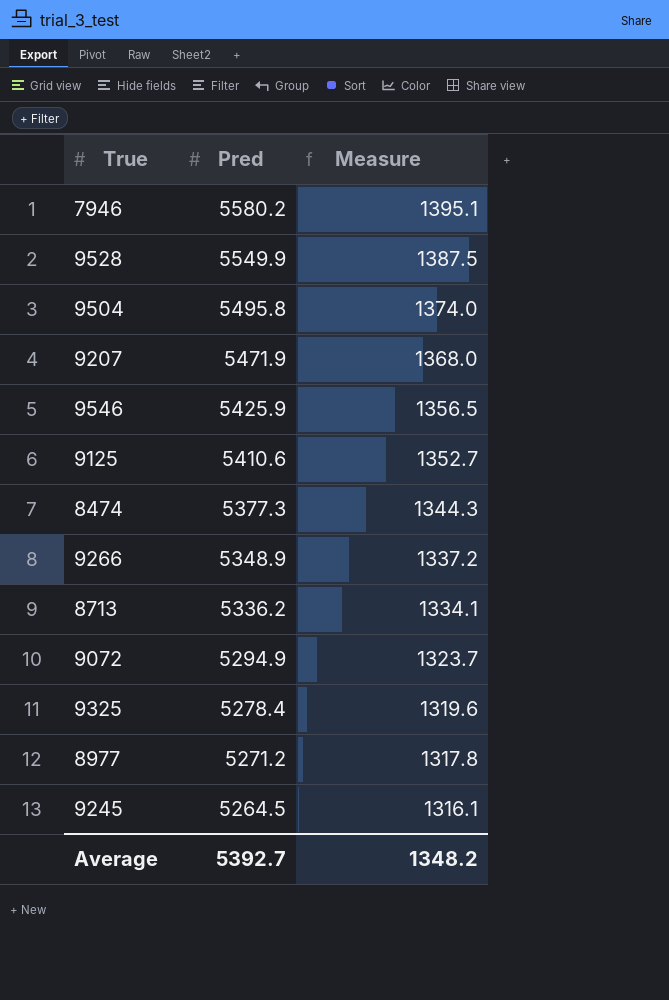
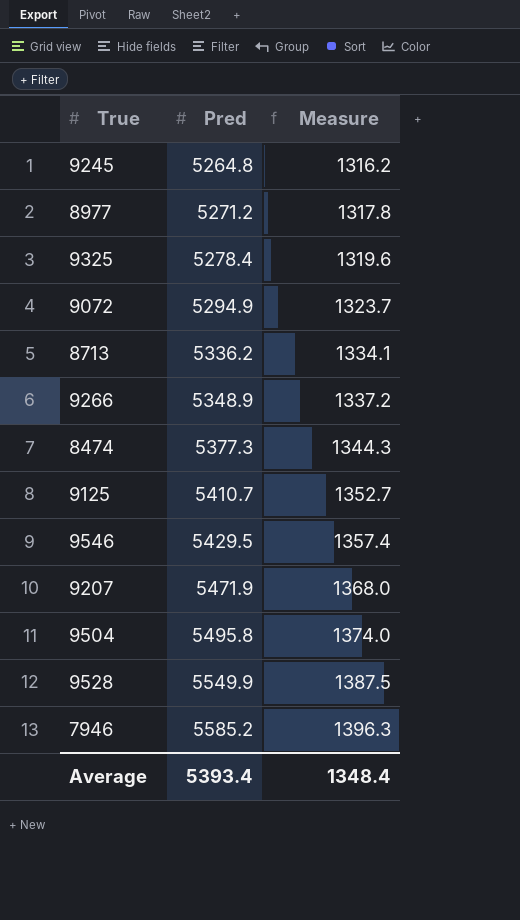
row order: Pred descending -> Pred ascending
9245 | Pred: 5264.5 -> 5264.8
9245 | Measure: 1316.1 -> 1316.2
9125 | Pred: 5410.6 -> 5410.7
9546 | Pred: 5425.9 -> 5429.5
9546 | Measure: 1356.5 -> 1357.4
7946 | Pred: 5580.2 -> 5585.2
7946 | Measure: 1395.1 -> 1396.3
Average | Pred: 5392.7 -> 5393.4
Average | Measure: 1348.2 -> 1348.4

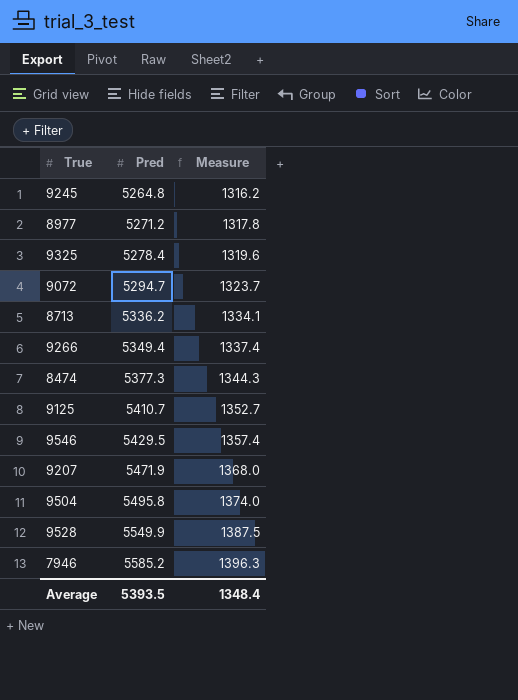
9072 | Pred: 5294.9 -> 5294.7
9266 | Pred: 5348.9 -> 5349.4
9266 | Measure: 1337.2 -> 1337.4
Average | Pred: 5393.4 -> 5393.5

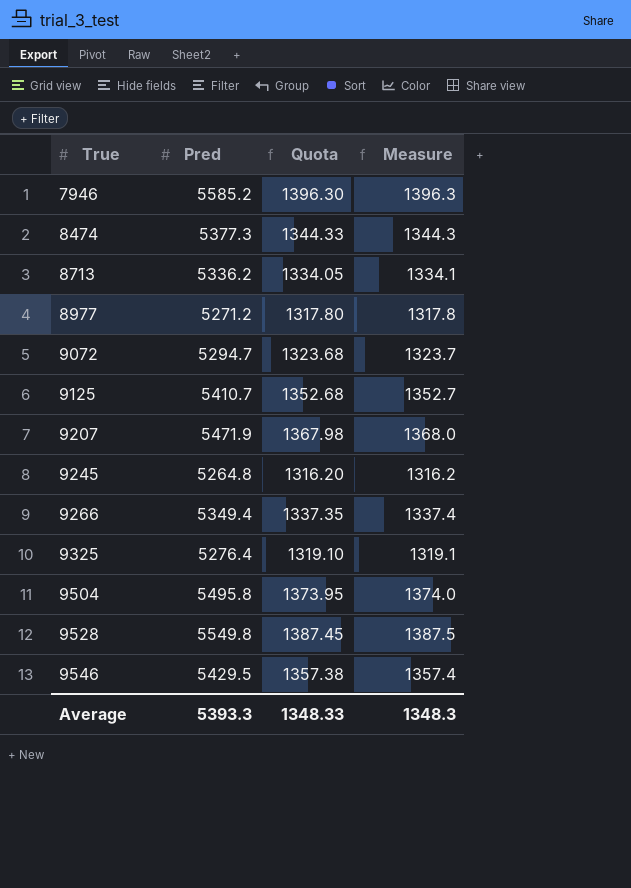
row order: Pred ascending -> True ascending
column Quota | formula: none -> [Pred] * 0.25
9325 | Pred: 5278.4 -> 5276.4
9325 | Measure: 1319.6 -> 1319.1
9528 | Pred: 5549.9 -> 5549.8
Average | Pred: 5393.5 -> 5393.3
Average | Measure: 1348.4 -> 1348.3

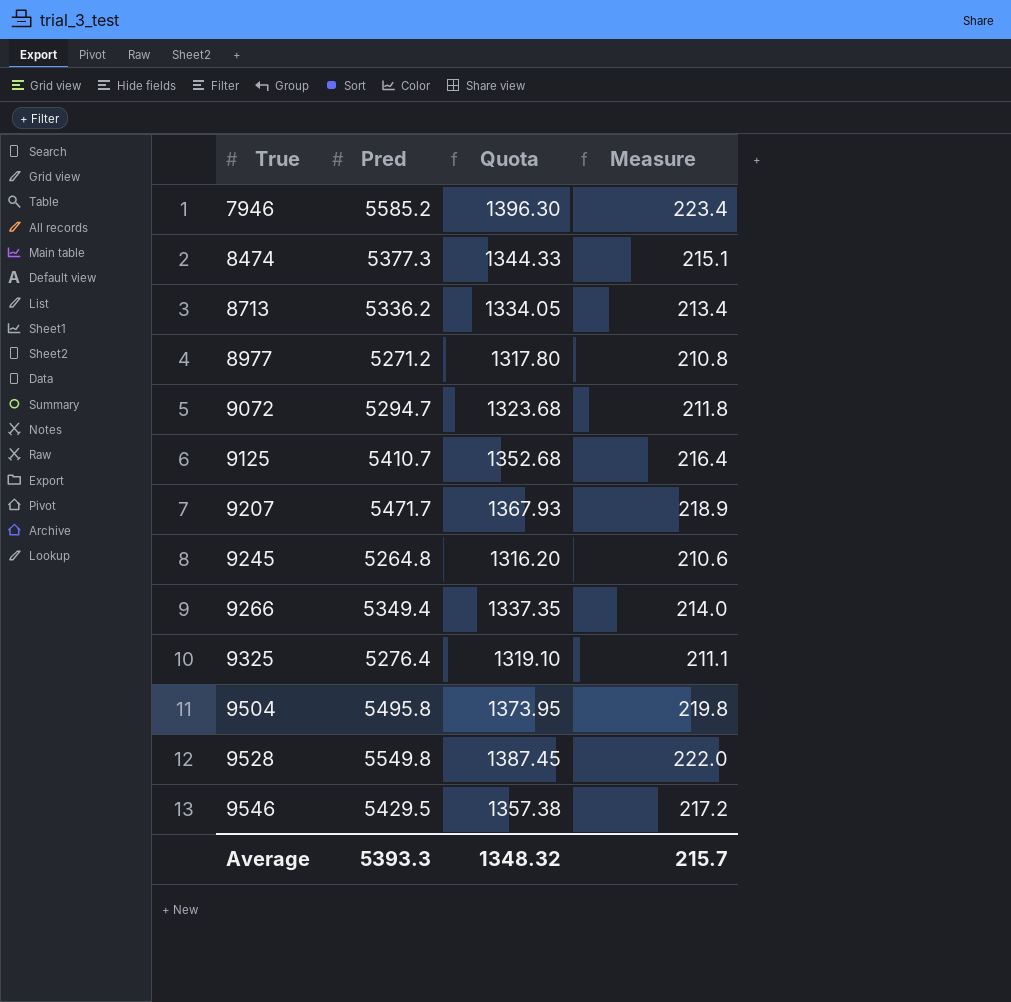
column Measure | formula: [Pred] * 0.25 -> [Pred] * 0.04
9207 | Pred: 5471.9 -> 5471.7
9207 | Quota: 1367.98 -> 1367.93
Average | Quota: 1348.33 -> 1348.32
Average | Measure: 1348.3 -> 215.7

